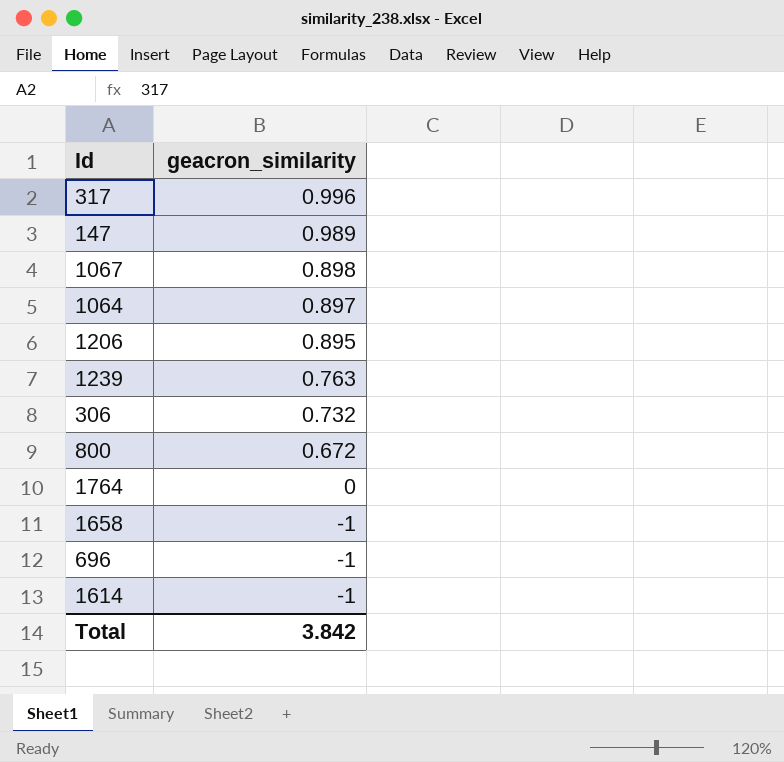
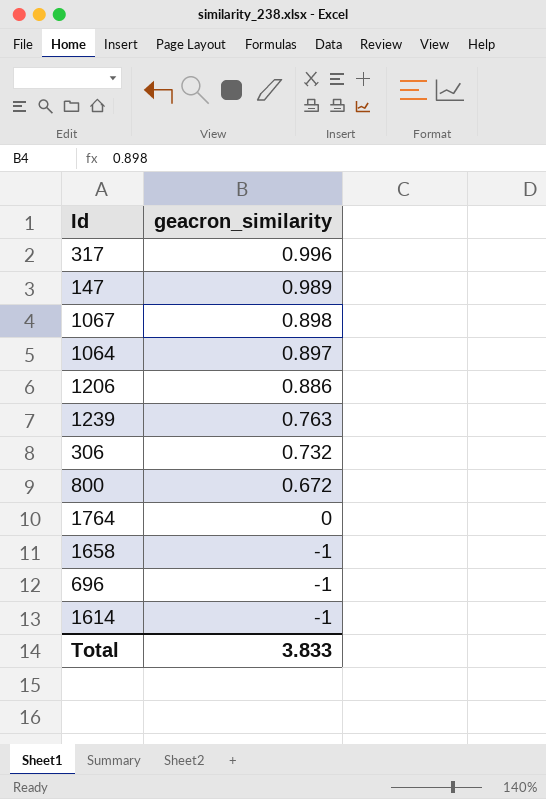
1206 | geacron_similarity: 0.895 -> 0.886
Total | geacron_similarity: 3.842 -> 3.833

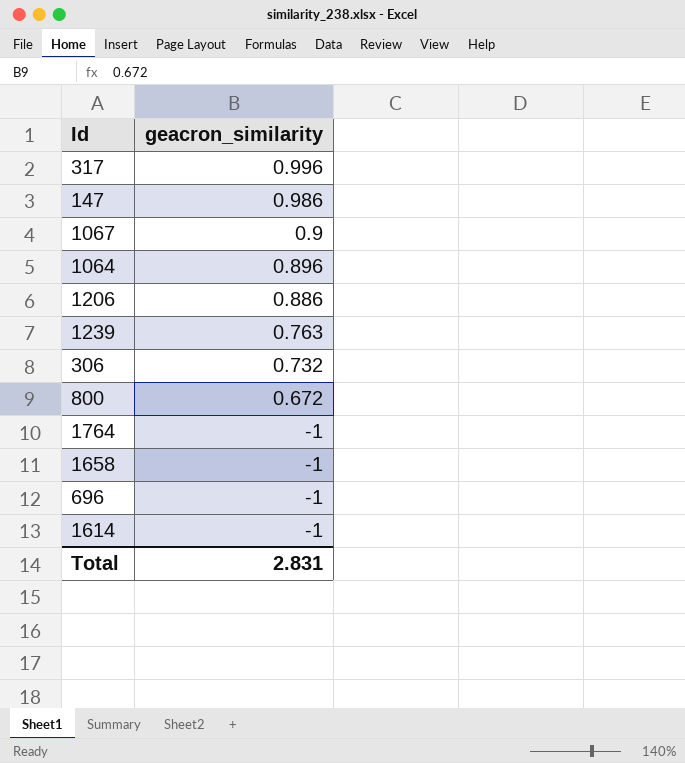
147 | geacron_similarity: 0.989 -> 0.986
1067 | geacron_similarity: 0.898 -> 0.9
1064 | geacron_similarity: 0.897 -> 0.896
1764 | geacron_similarity: 0 -> -1
Total | geacron_similarity: 3.833 -> 2.831

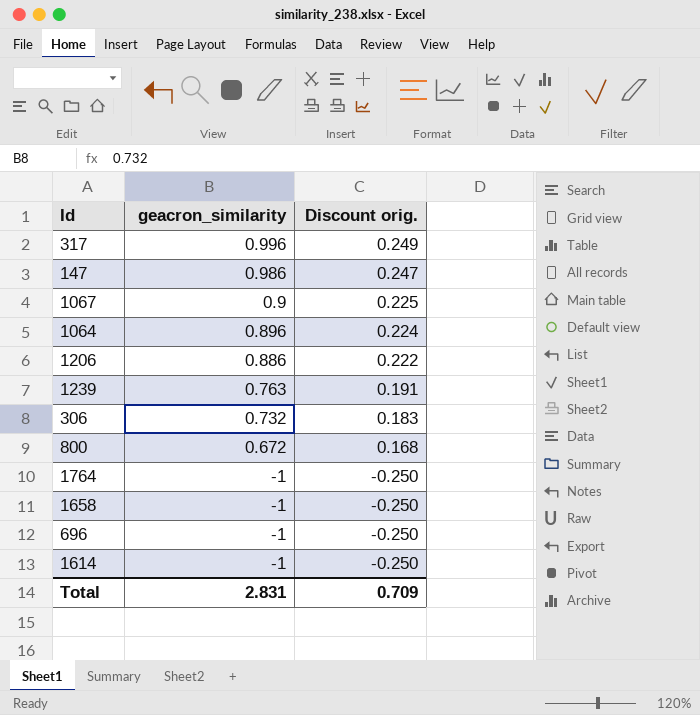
column Discount orig. | formula: none -> [geacron_similarity] * 0.25

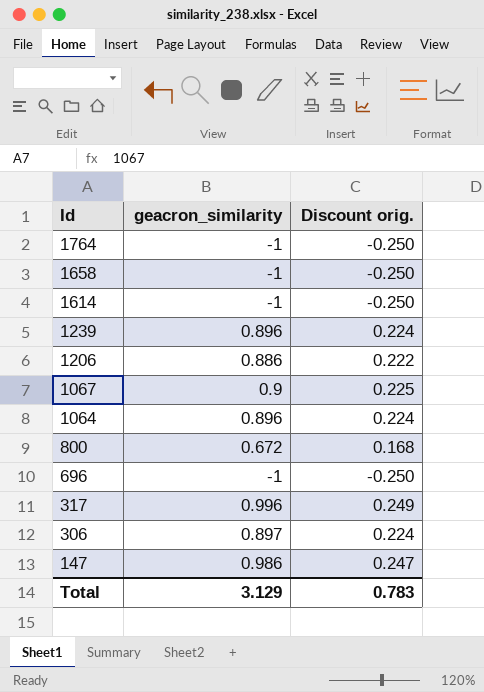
row order: geacron_similarity descending -> Id descending
1239 | geacron_similarity: 0.763 -> 0.896
1239 | Discount orig.: 0.191 -> 0.224
306 | geacron_similarity: 0.732 -> 0.897
306 | Discount orig.: 0.183 -> 0.224
Total | geacron_similarity: 2.831 -> 3.129
Total | Discount orig.: 0.709 -> 0.783

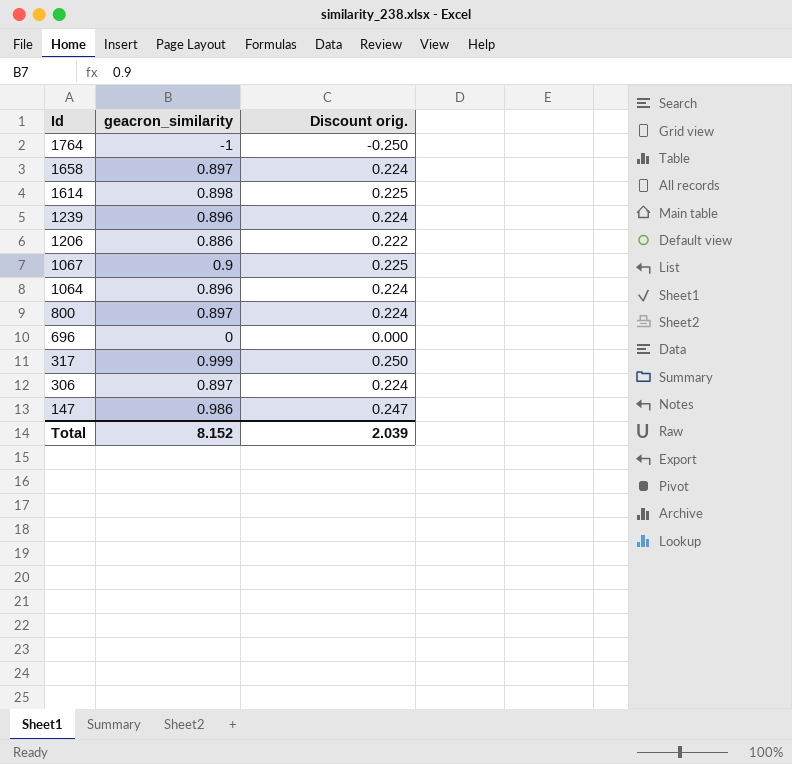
1658 | geacron_similarity: -1 -> 0.897
1658 | Discount orig.: -0.250 -> 0.224
1614 | geacron_similarity: -1 -> 0.898
1614 | Discount orig.: -0.250 -> 0.225
800 | geacron_similarity: 0.672 -> 0.897
800 | Discount orig.: 0.168 -> 0.224
696 | geacron_similarity: -1 -> 0
696 | Discount orig.: -0.250 -> 0.000
317 | geacron_similarity: 0.996 -> 0.999
317 | Discount orig.: 0.249 -> 0.250
Total | geacron_similarity: 3.129 -> 8.152
Total | Discount orig.: 0.783 -> 2.039

